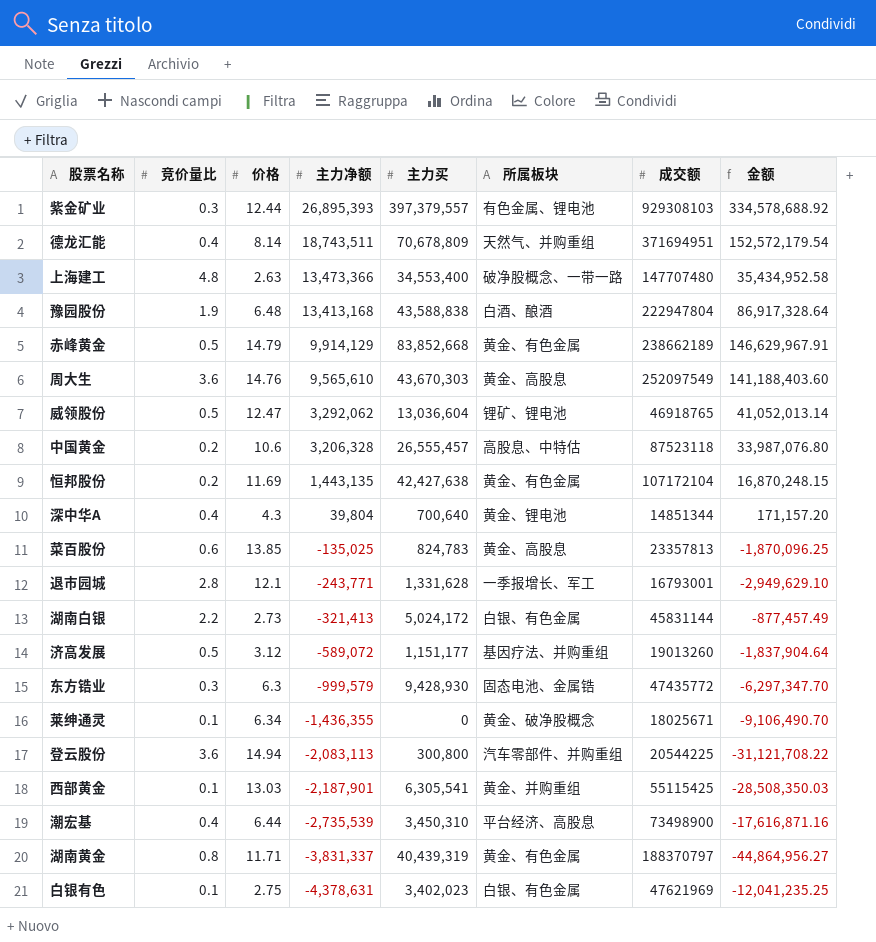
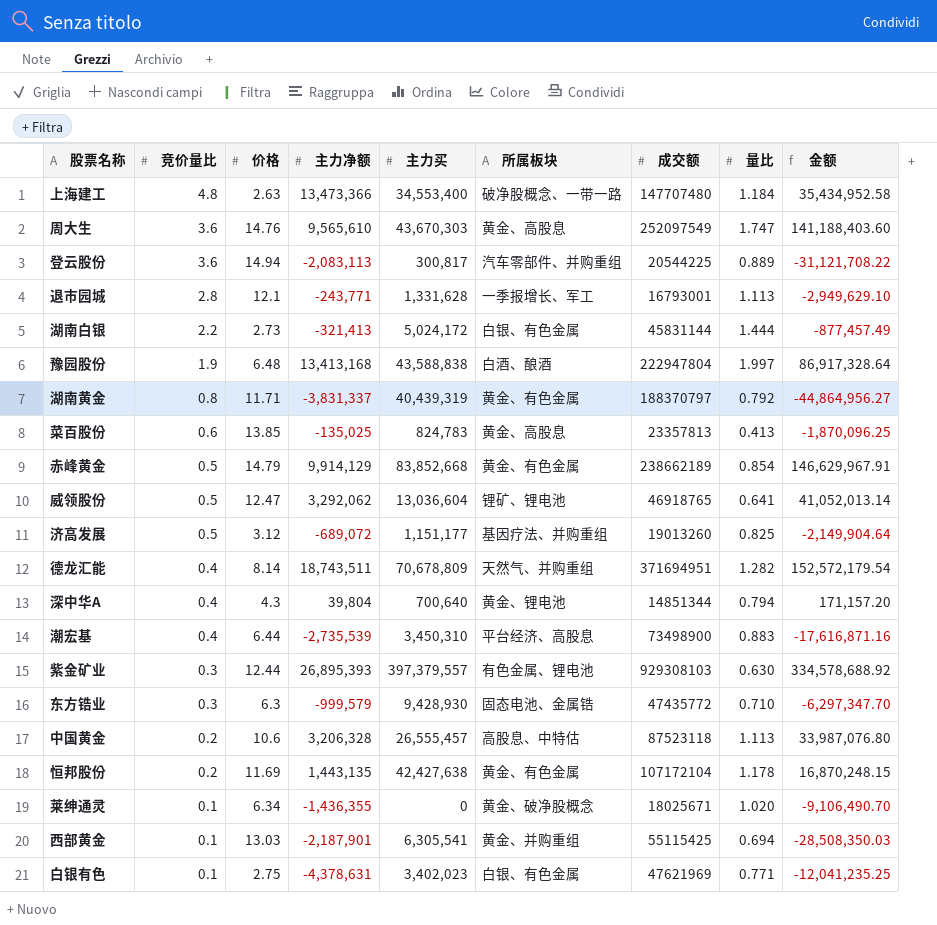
row order: 主力净额 descending -> 竞价量比 descending
column 量比 | position: none -> 8
登云股份 | 主力买: 300,800 -> 300,817
济高发展 | 主力净额: -589,072 -> -689,072
济高发展 | 金额: -1,837,904.64 -> -2,149,904.64

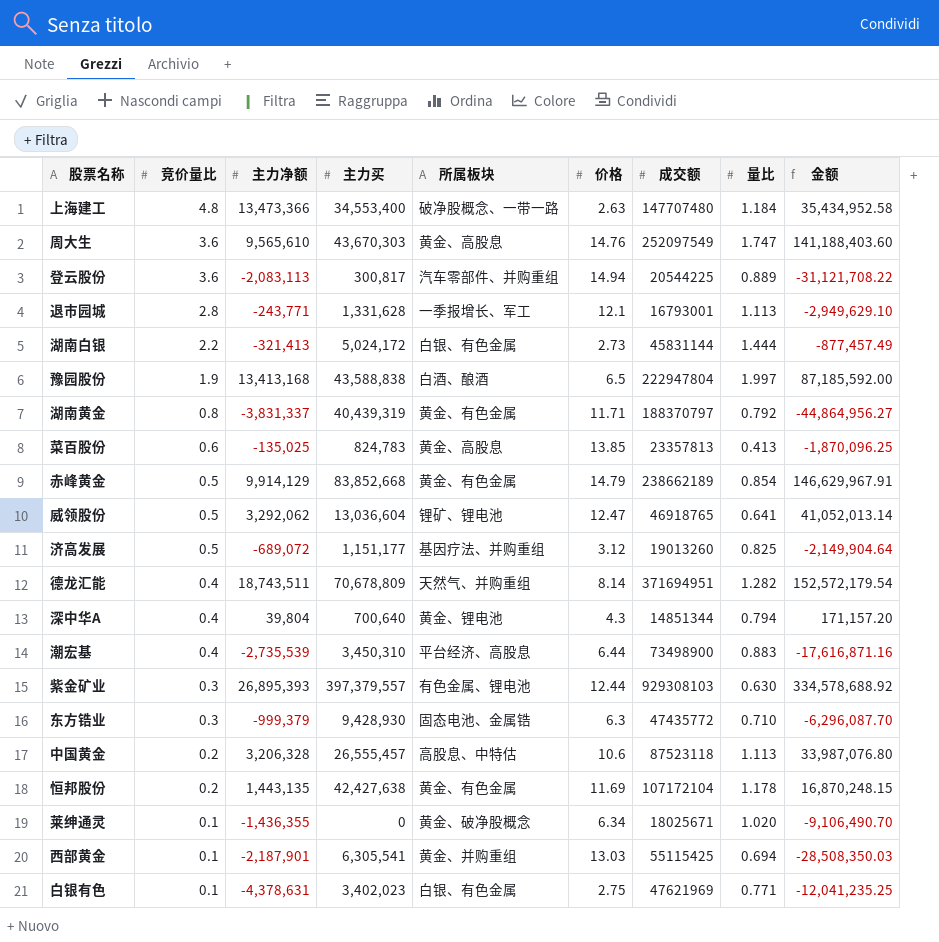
column 价格 | position: 3 -> 6
豫园股份 | 价格: 6.48 -> 6.5
豫园股份 | 金额: 86,917,328.64 -> 87,185,592.00
东方锆业 | 主力净额: -999,579 -> -999,379
东方锆业 | 金额: -6,297,347.70 -> -6,296,087.70

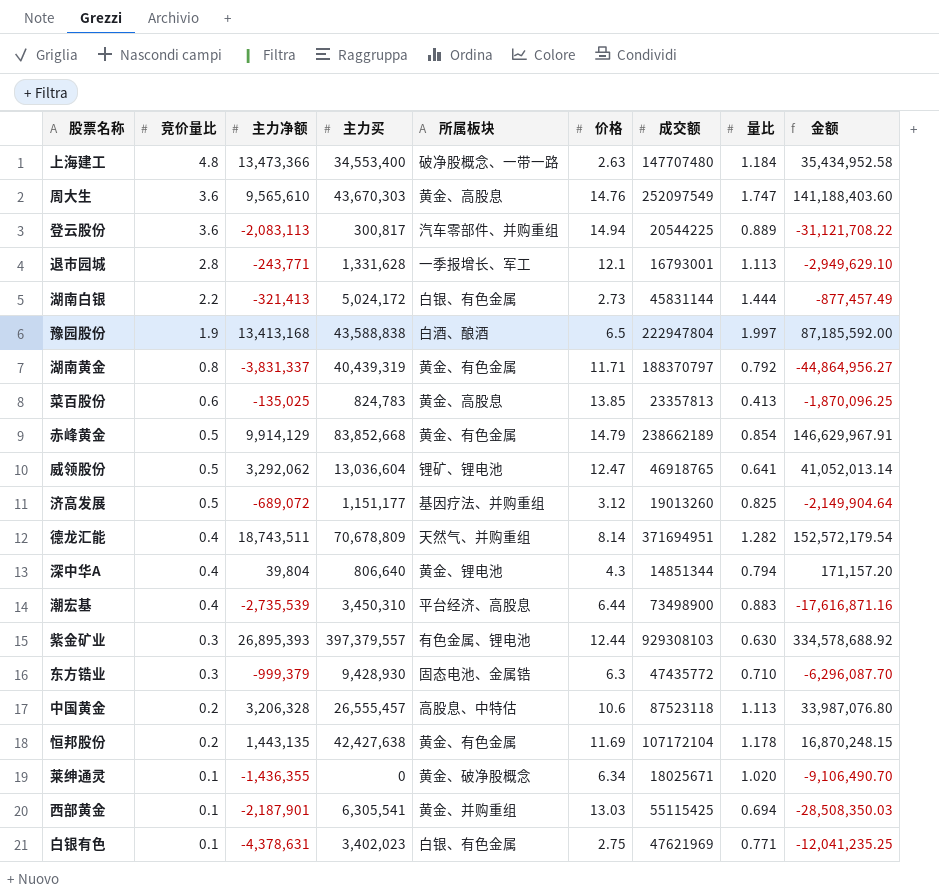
深中华A | 主力买: 700,640 -> 806,640

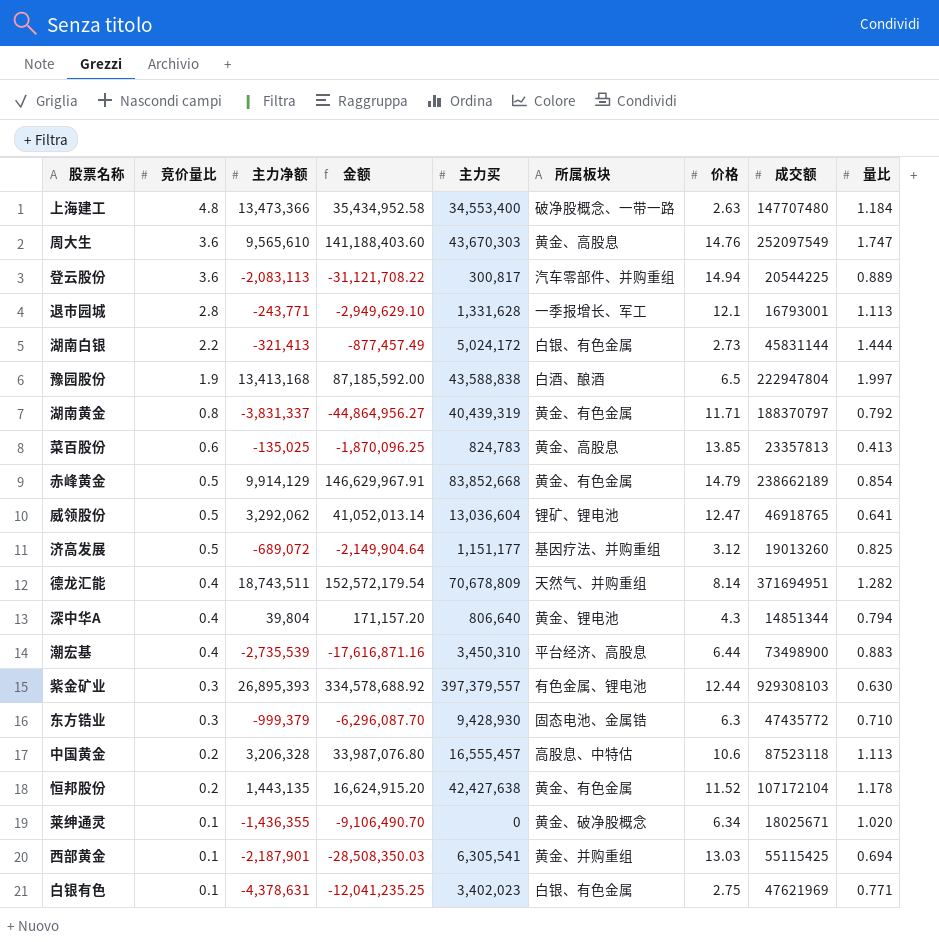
column 金额 | position: 9 -> 4
中国黄金 | 主力买: 26,555,457 -> 16,555,457
恒邦股份 | 金额: 16,870,248.15 -> 16,624,915.20
恒邦股份 | 价格: 11.69 -> 11.52

